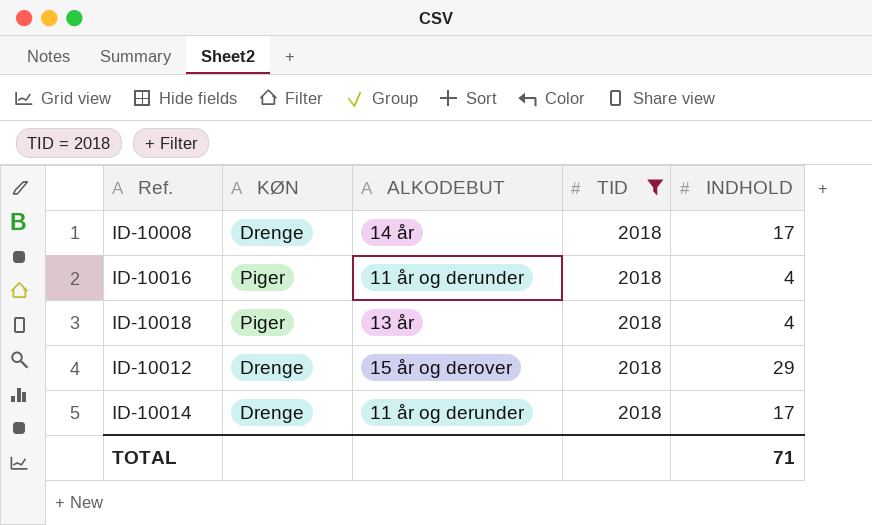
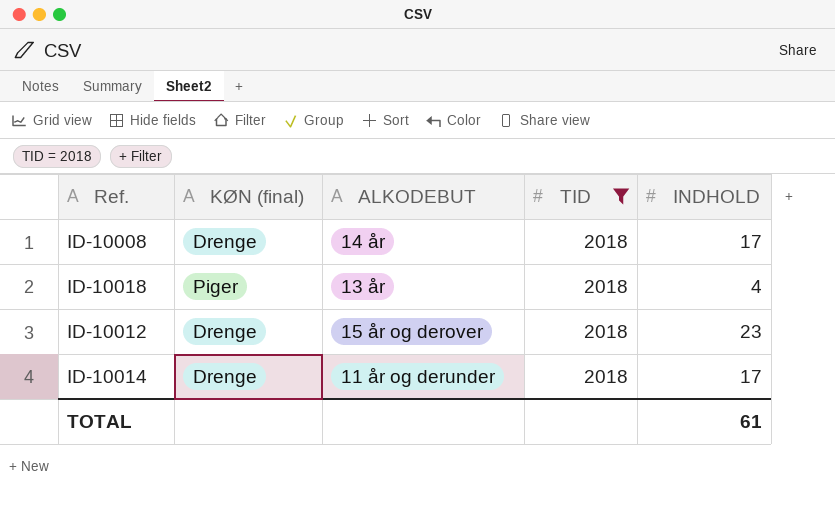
column name: KØN -> KØN (final)
row ID-10016: Piger | 11 år og derunder | 2018 | 4 -> none
ID-10012 | INDHOLD: 29 -> 23
TOTAL | INDHOLD: 71 -> 61

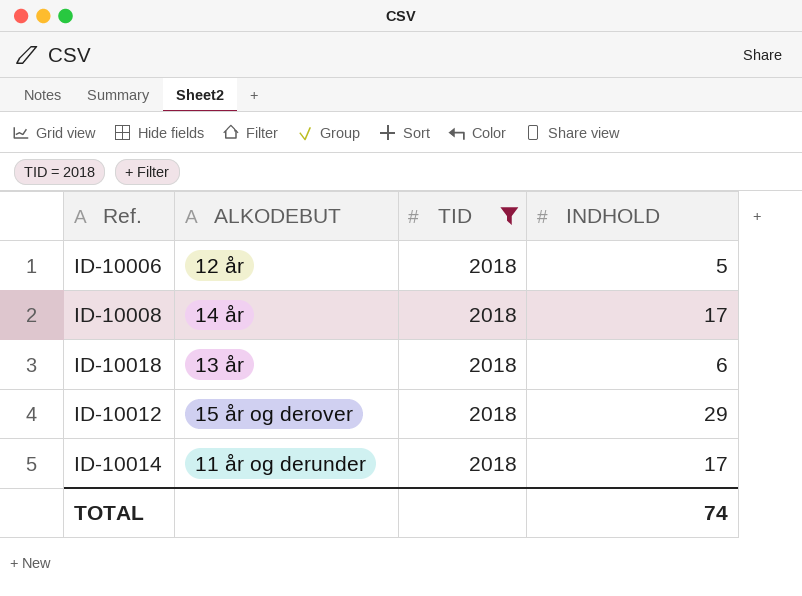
column KØN (final) | position: 2 -> none
row ID-10006: none -> 12 år | 2018 | 5
ID-10018 | INDHOLD: 4 -> 6
ID-10012 | INDHOLD: 23 -> 29
TOTAL | INDHOLD: 61 -> 74

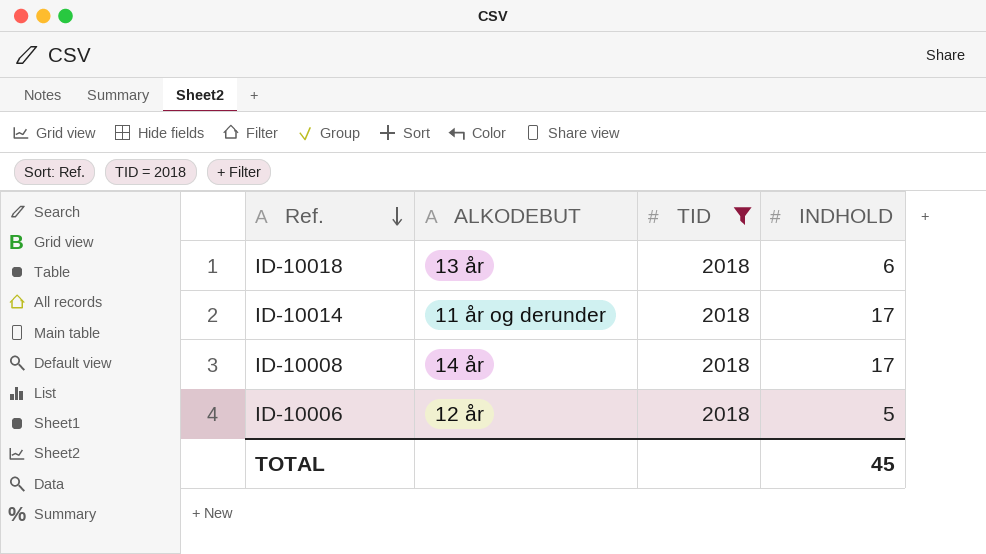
row order: none -> Ref. descending
row ID-10012: 15 år og derover | 2018 | 29 -> none
TOTAL | INDHOLD: 74 -> 45

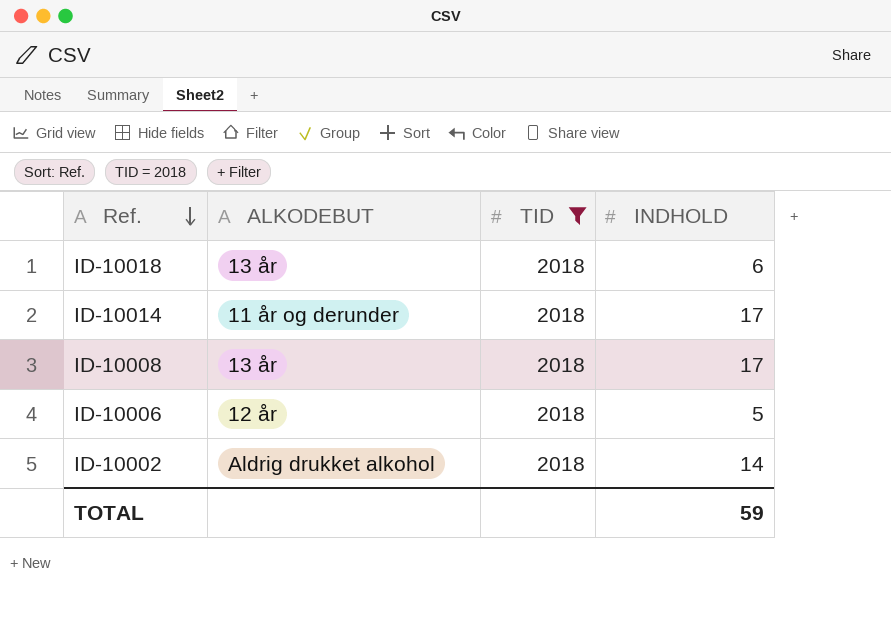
ID-10008 | ALKODEBUT: 14 år -> 13 år
row ID-10002: none -> Aldrig drukket alkohol | 2018 | 14
TOTAL | INDHOLD: 45 -> 59

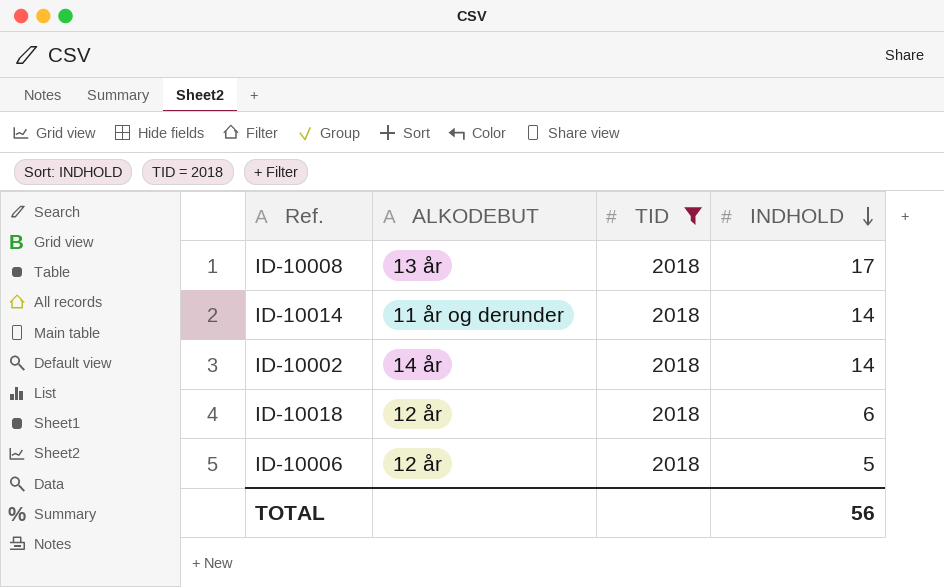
row order: Ref. descending -> INDHOLD descending
ID-10014 | INDHOLD: 17 -> 14
ID-10002 | ALKODEBUT: Aldrig drukket alkohol -> 14 år
ID-10018 | ALKODEBUT: 13 år -> 12 år
TOTAL | INDHOLD: 59 -> 56

